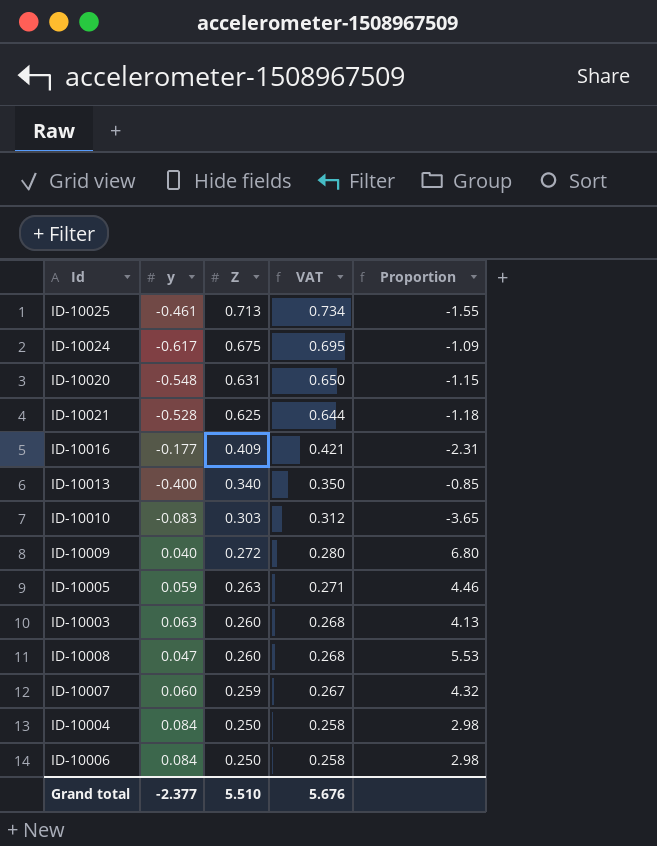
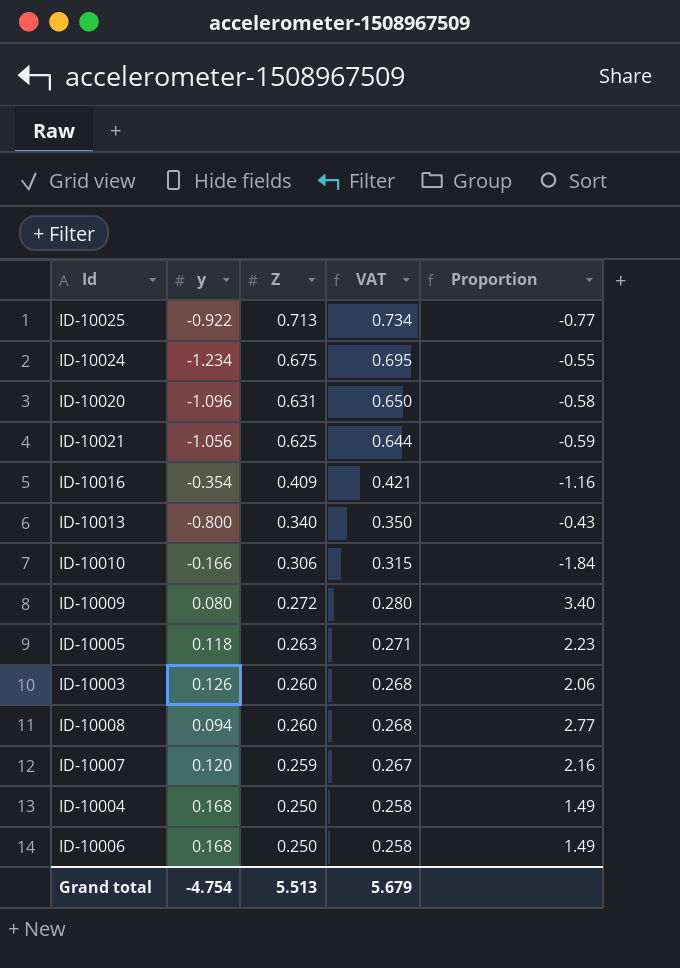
ID-10025 | y: -0.461 -> -0.922
ID-10025 | Proportion: -1.55 -> -0.77
ID-10024 | y: -0.617 -> -1.234
ID-10024 | Proportion: -1.09 -> -0.55
ID-10020 | y: -0.548 -> -1.096
ID-10020 | Proportion: -1.15 -> -0.58
ID-10021 | y: -0.528 -> -1.056
ID-10021 | Proportion: -1.18 -> -0.59
ID-10016 | y: -0.177 -> -0.354
ID-10016 | Proportion: -2.31 -> -1.16
ID-10013 | y: -0.400 -> -0.800
ID-10013 | Proportion: -0.85 -> -0.43
ID-10010 | y: -0.083 -> -0.166
ID-10010 | Z: 0.303 -> 0.306
ID-10010 | VAT: 0.312 -> 0.315
ID-10010 | Proportion: -3.65 -> -1.84
ID-10009 | y: 0.040 -> 0.080
ID-10009 | Proportion: 6.80 -> 3.40
ID-10005 | y: 0.059 -> 0.118
ID-10005 | Proportion: 4.46 -> 2.23
ID-10003 | y: 0.063 -> 0.126
ID-10003 | Proportion: 4.13 -> 2.06
ID-10008 | y: 0.047 -> 0.094
ID-10008 | Proportion: 5.53 -> 2.77
ID-10007 | y: 0.060 -> 0.120
ID-10007 | Proportion: 4.32 -> 2.16
ID-10004 | y: 0.084 -> 0.168
ID-10004 | Proportion: 2.98 -> 1.49
ID-10006 | y: 0.084 -> 0.168
ID-10006 | Proportion: 2.98 -> 1.49
Grand total | y: -2.377 -> -4.754
Grand total | Z: 5.510 -> 5.513
Grand total | VAT: 5.676 -> 5.679

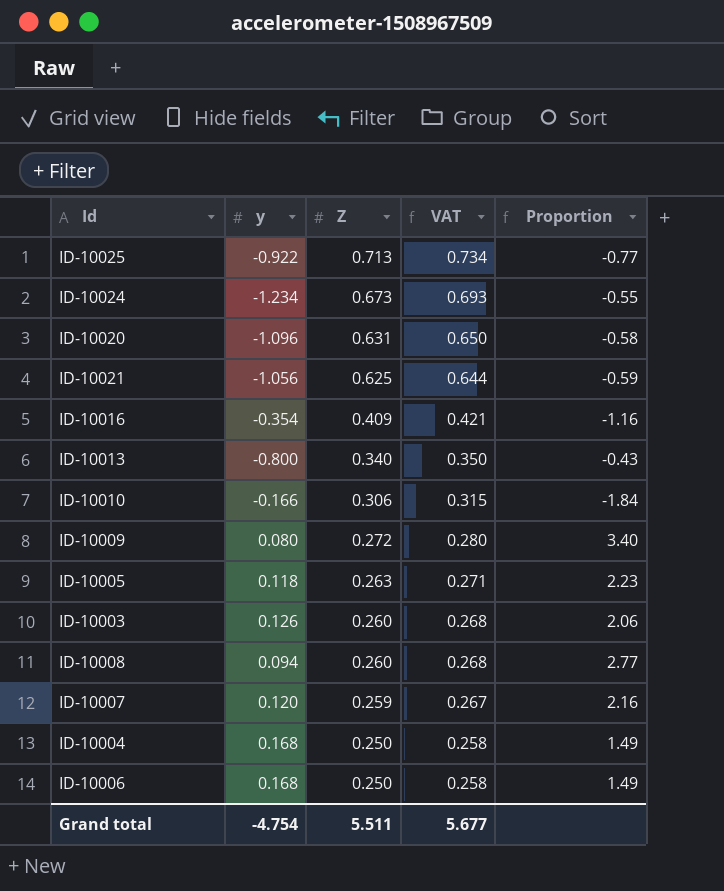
ID-10024 | Z: 0.675 -> 0.673
ID-10024 | VAT: 0.695 -> 0.693
Grand total | Z: 5.513 -> 5.511
Grand total | VAT: 5.679 -> 5.677

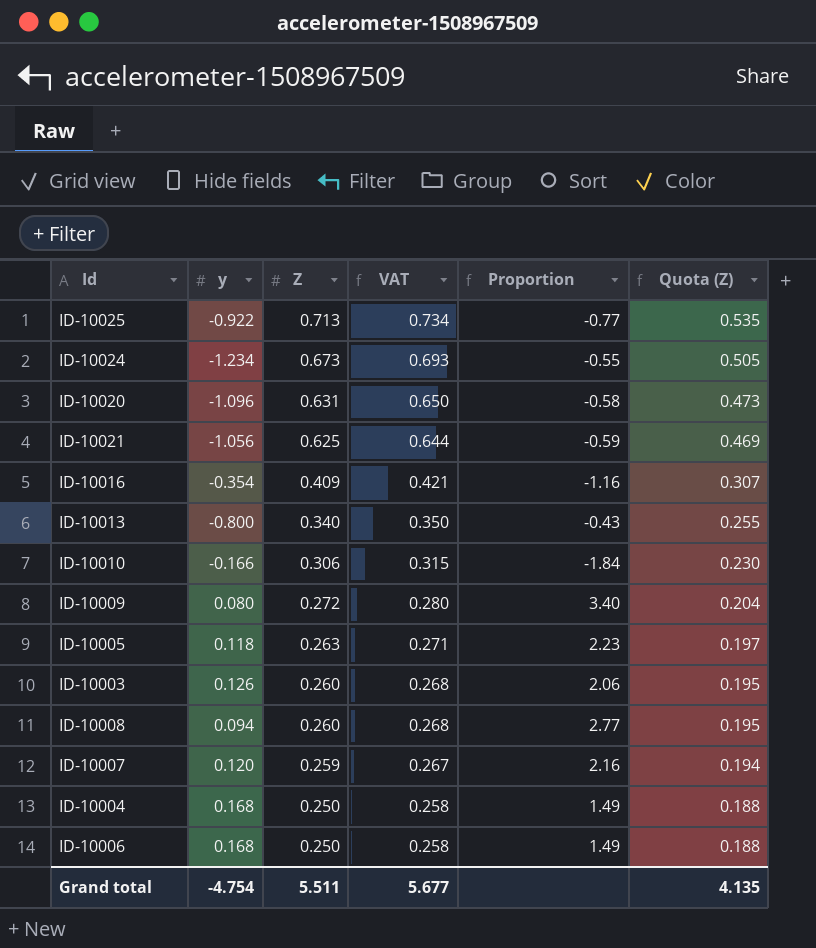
column Quota (Z) | formula: none -> [Z] * 0.75

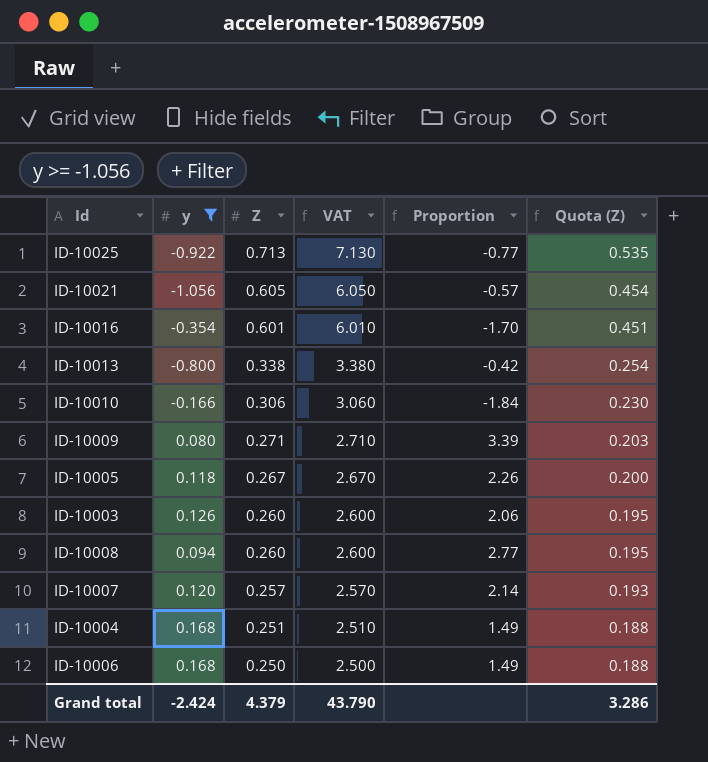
filter: none -> y >= -1.056
column VAT | formula: [Z] * 1.03 -> [Z] * 10
ID-10021 | Z: 0.625 -> 0.605
ID-10021 | Proportion: -0.59 -> -0.57
ID-10021 | Quota (Z): 0.469 -> 0.454
ID-10016 | Z: 0.409 -> 0.601
ID-10016 | Proportion: -1.16 -> -1.70
ID-10016 | Quota (Z): 0.307 -> 0.451
ID-10013 | Z: 0.340 -> 0.338
ID-10013 | Proportion: -0.43 -> -0.42
ID-10013 | Quota (Z): 0.255 -> 0.254
ID-10009 | Z: 0.272 -> 0.271
ID-10009 | Proportion: 3.40 -> 3.39
ID-10009 | Quota (Z): 0.204 -> 0.203
ID-10005 | Z: 0.263 -> 0.267
ID-10005 | Proportion: 2.23 -> 2.26
ID-10005 | Quota (Z): 0.197 -> 0.200
ID-10007 | Z: 0.259 -> 0.257
ID-10007 | Proportion: 2.16 -> 2.14
ID-10007 | Quota (Z): 0.194 -> 0.193
ID-10004 | Z: 0.250 -> 0.251
Grand total | y: -4.754 -> -2.424
Grand total | Z: 5.511 -> 4.379
Grand total | VAT: 5.677 -> 43.790
Grand total | Quota (Z): 4.135 -> 3.286

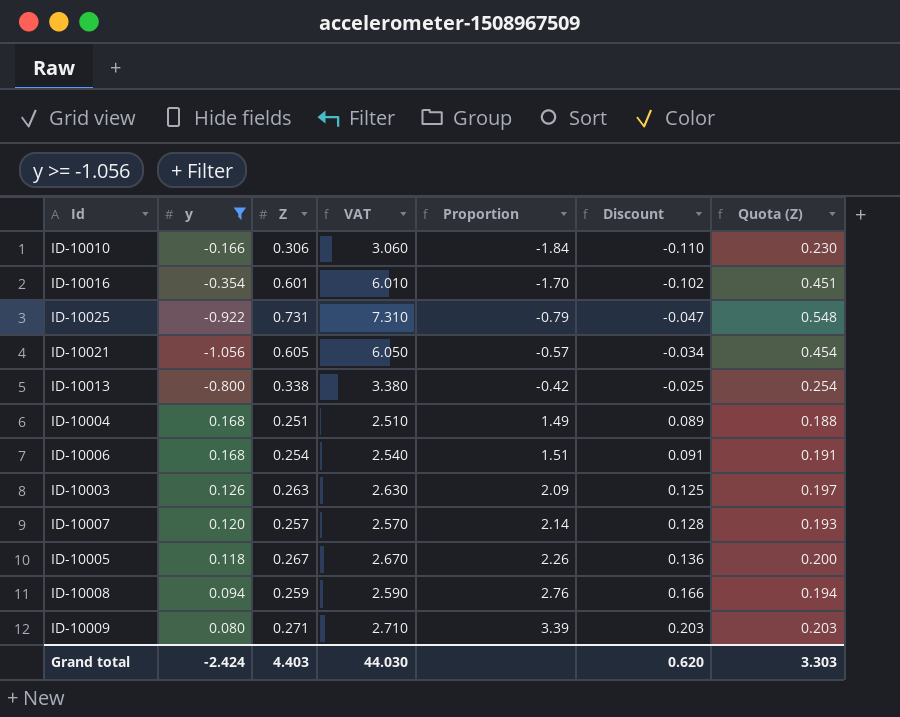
row order: Z descending -> Proportion ascending
column Discount | formula: none -> [Proportion] * 0.06
ID-10025 | Z: 0.713 -> 0.731
ID-10025 | VAT: 7.130 -> 7.310
ID-10025 | Proportion: -0.77 -> -0.79
ID-10025 | Quota (Z): 0.535 -> 0.548
ID-10006 | Z: 0.250 -> 0.254
ID-10006 | VAT: 2.500 -> 2.540
ID-10006 | Proportion: 1.49 -> 1.51
ID-10006 | Quota (Z): 0.188 -> 0.191
ID-10003 | Z: 0.260 -> 0.263
ID-10003 | VAT: 2.600 -> 2.630
ID-10003 | Proportion: 2.06 -> 2.09
ID-10003 | Quota (Z): 0.195 -> 0.197
ID-10008 | Z: 0.260 -> 0.259
ID-10008 | VAT: 2.600 -> 2.590
ID-10008 | Proportion: 2.77 -> 2.76
ID-10008 | Quota (Z): 0.195 -> 0.194
Grand total | Z: 4.379 -> 4.403
Grand total | VAT: 43.790 -> 44.030
Grand total | Quota (Z): 3.286 -> 3.303

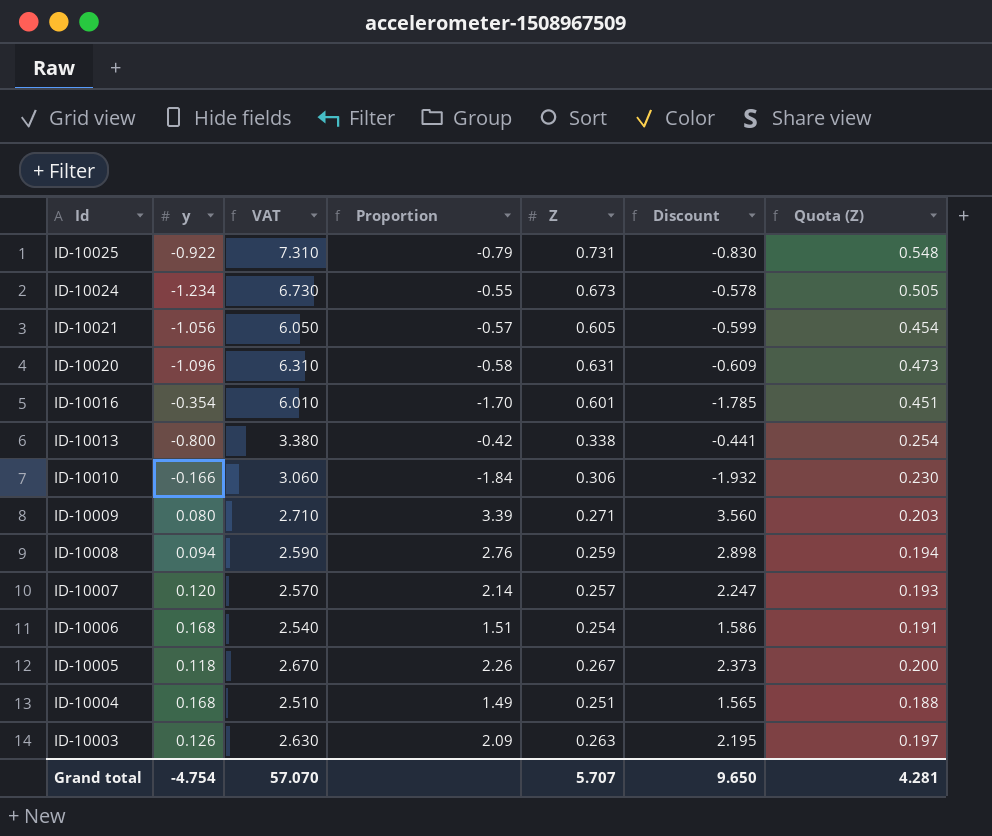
filter: y >= -1.056 -> none
row order: Proportion ascending -> Id descending
column Z | position: 3 -> 5
column Discount | formula: [Proportion] * 0.06 -> [Proportion] * 1.05
Grand total | y: -2.424 -> -4.754
Grand total | VAT: 44.030 -> 57.070
Grand total | Z: 4.403 -> 5.707
Grand total | Discount: 0.620 -> 9.650
Grand total | Quota (Z): 3.303 -> 4.281

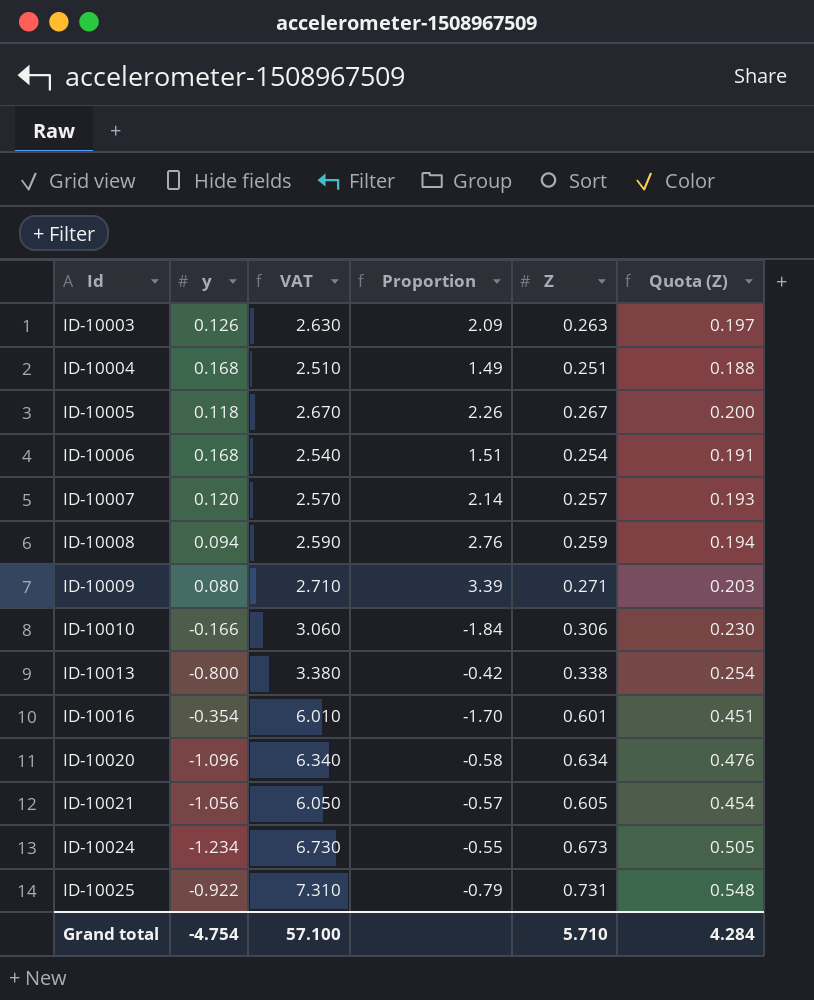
row order: Id descending -> Id ascending
column Discount | formula: [Proportion] * 1.05 -> none
ID-10020 | VAT: 6.310 -> 6.340
ID-10020 | Z: 0.631 -> 0.634
ID-10020 | Quota (Z): 0.473 -> 0.476
Grand total | VAT: 57.070 -> 57.100
Grand total | Z: 5.707 -> 5.710
Grand total | Quota (Z): 4.281 -> 4.284

